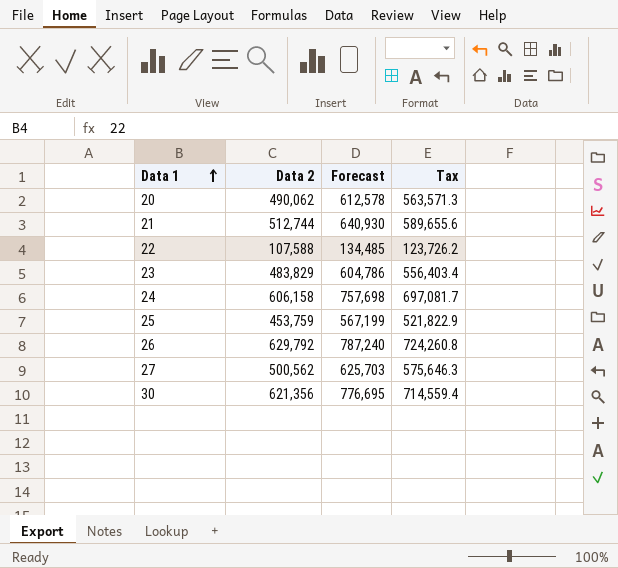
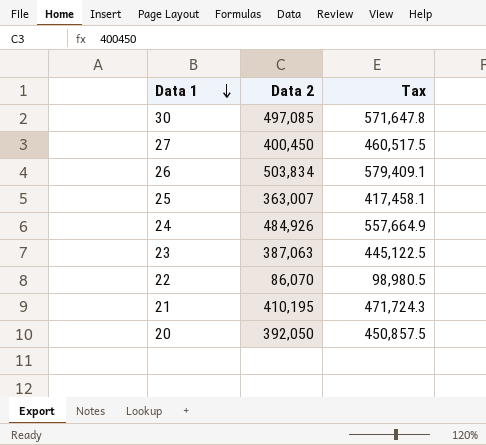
row order: Data 1 ascending -> Data 1 descending
column Forecast | formula: [Data 2] * 1.25 -> none
30 | Data 2: 621,356 -> 497,085
30 | Tax: 714,559.4 -> 571,647.8
27 | Data 2: 500,562 -> 400,450
27 | Tax: 575,646.3 -> 460,517.5
26 | Data 2: 629,792 -> 503,834
26 | Tax: 724,260.8 -> 579,409.1
25 | Data 2: 453,759 -> 363,007
25 | Tax: 521,822.9 -> 417,458.1
24 | Data 2: 606,158 -> 484,926
24 | Tax: 697,081.7 -> 557,664.9
23 | Data 2: 483,829 -> 387,063
23 | Tax: 556,403.4 -> 445,122.5
22 | Data 2: 107,588 -> 86,070
22 | Tax: 123,726.2 -> 98,980.5
21 | Data 2: 512,744 -> 410,195
21 | Tax: 589,655.6 -> 471,724.3
20 | Data 2: 490,062 -> 392,050
20 | Tax: 563,571.3 -> 450,857.5

